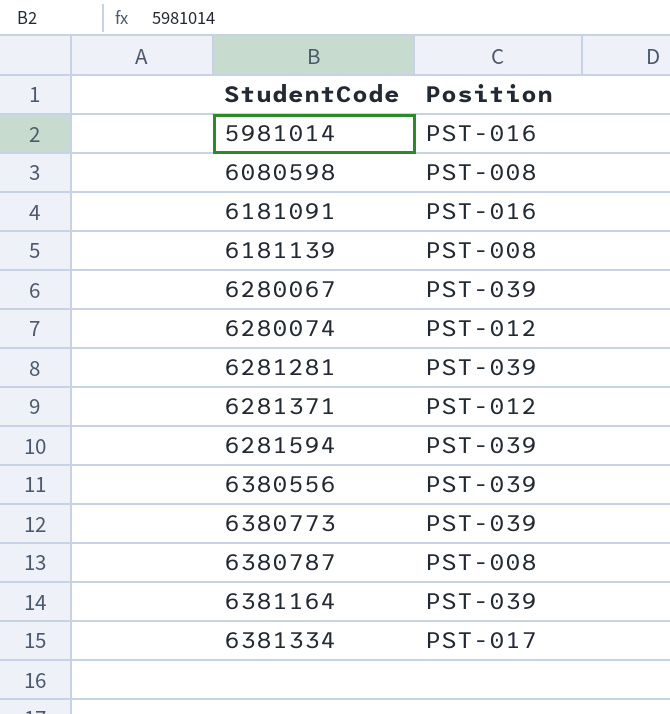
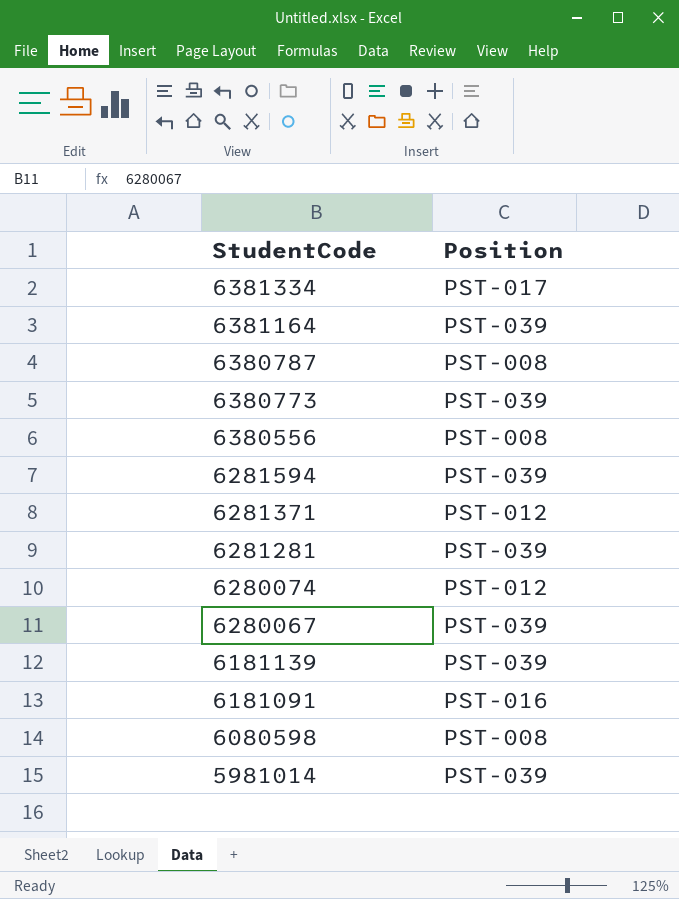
row order: StudentCode ascending -> StudentCode descending
6380556 | Position: PST-039 -> PST-008
6181139 | Position: PST-008 -> PST-039
5981014 | Position: PST-016 -> PST-039

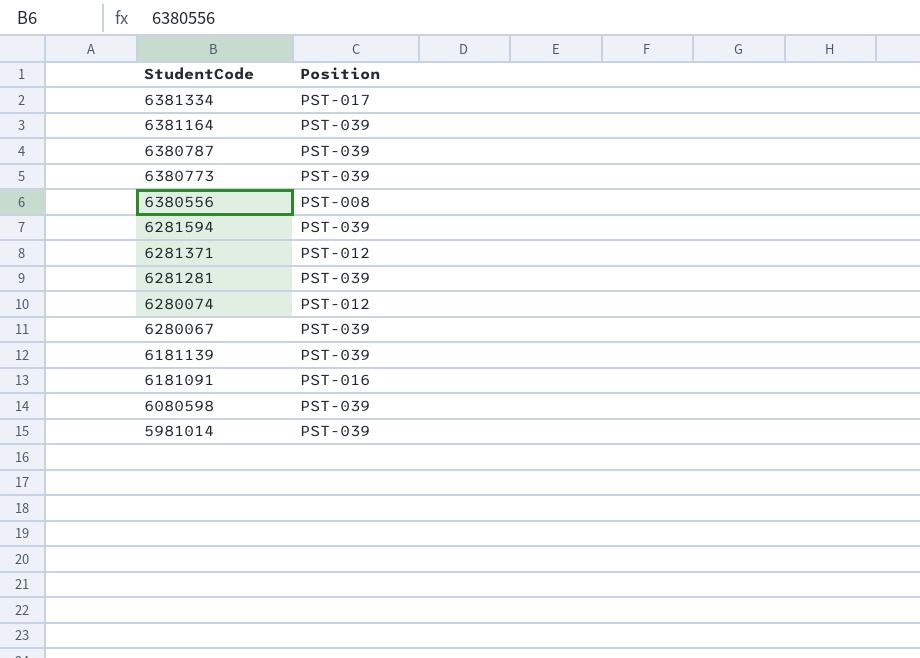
6380787 | Position: PST-008 -> PST-039
6080598 | Position: PST-008 -> PST-039

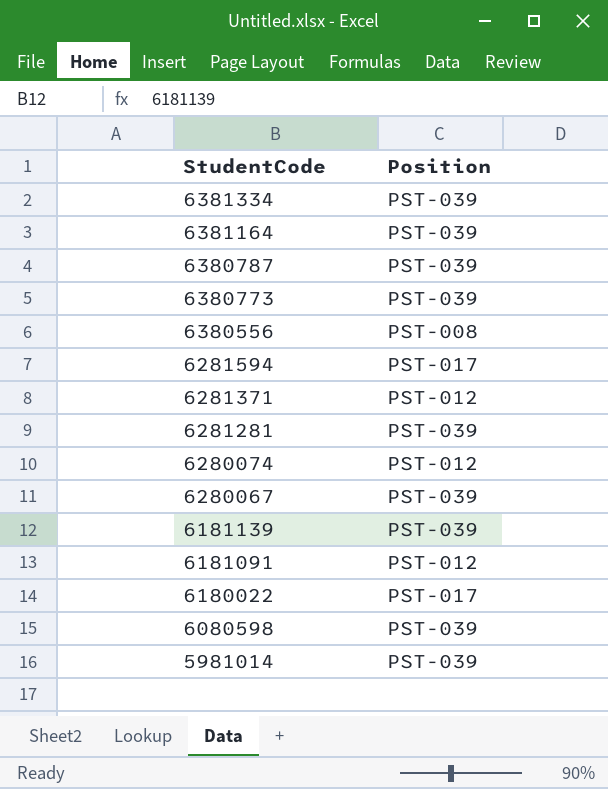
6381334 | Position: PST-017 -> PST-039
6281594 | Position: PST-039 -> PST-017
6181091 | Position: PST-016 -> PST-012
row 6180022: none -> PST-017

